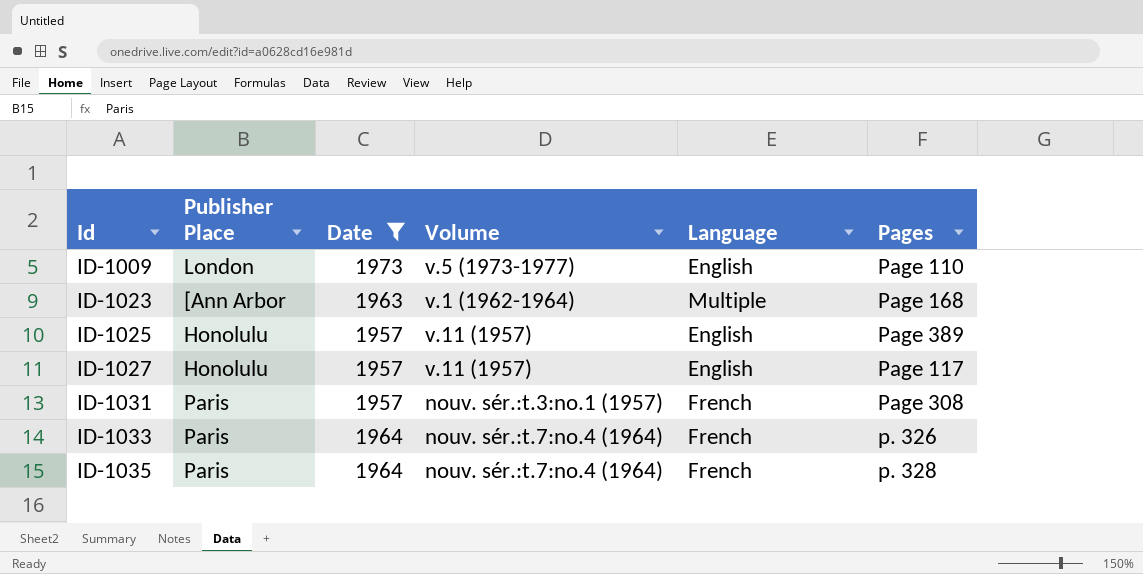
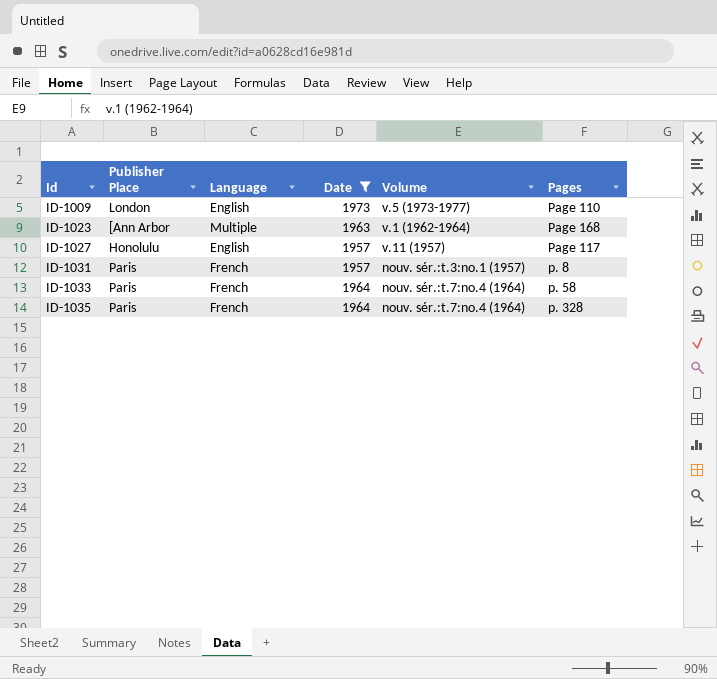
column Language | position: 5 -> 3
row ID-1025: Honolulu | 1957 | v.11 (1957) | English | Page 389 -> none
ID-1031 | Pages: Page 308 -> p. 8
ID-1033 | Pages: p. 326 -> p. 58

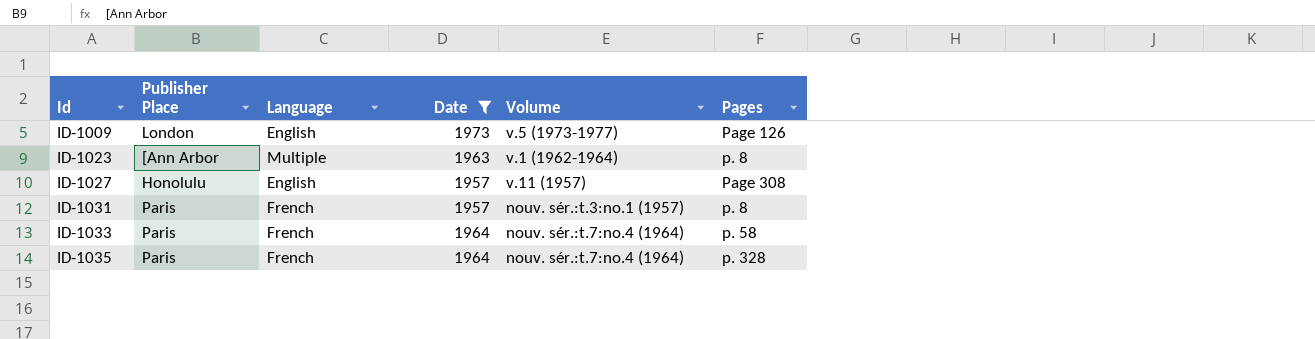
ID-1009 | Pages: Page 110 -> Page 126
ID-1023 | Pages: Page 168 -> p. 8
ID-1027 | Pages: Page 117 -> Page 308

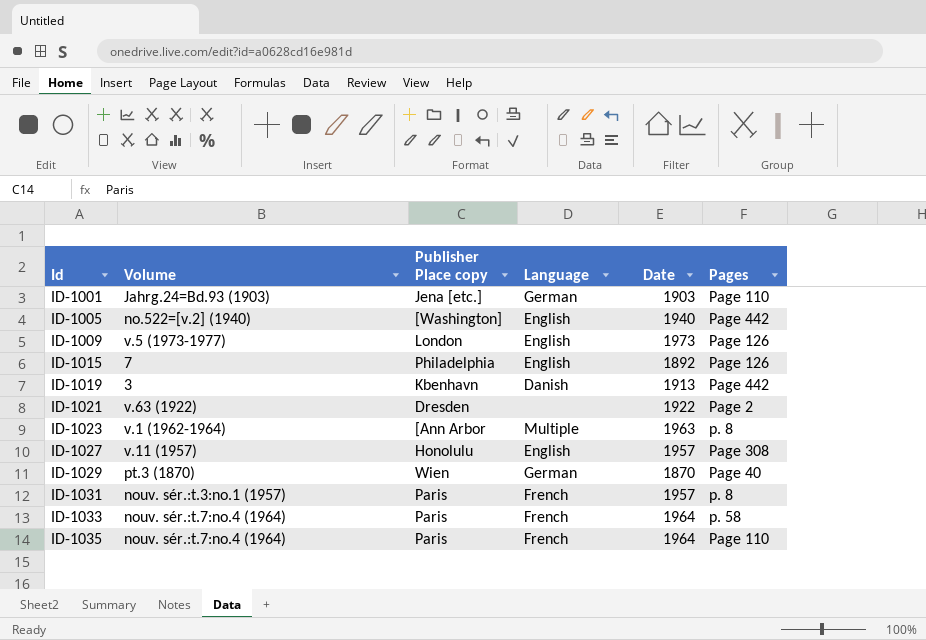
filter: Date >= 1957 -> none
column Volume | position: 5 -> 2
column name: Publisher Place -> Publisher Place copy
ID-1035 | Pages: p. 328 -> Page 110

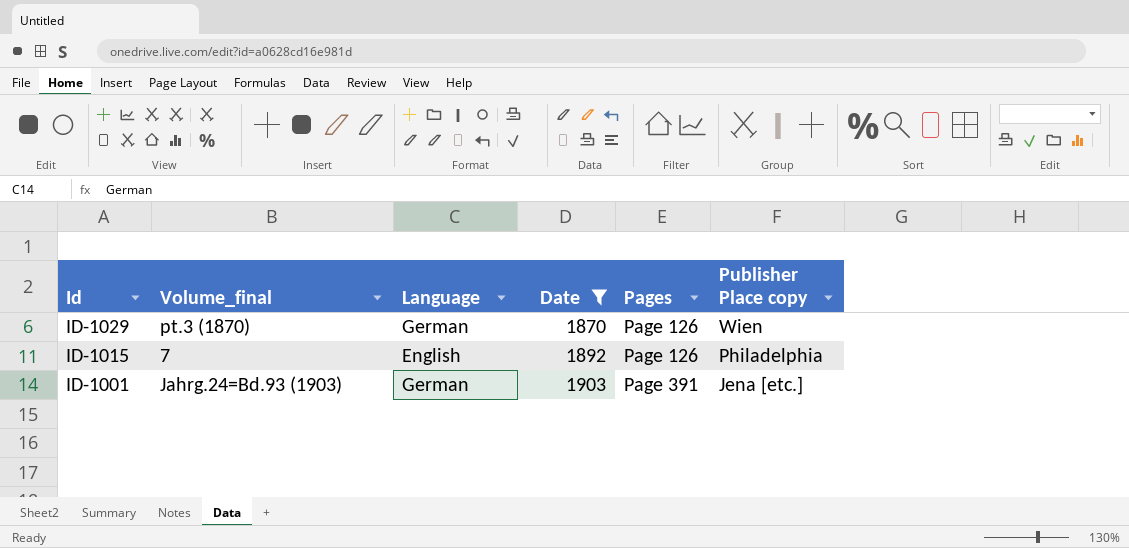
filter: none -> Date <= 1903
row order: Id ascending -> Id descending
column name: Volume -> Volume_final
column Publisher Place copy | position: 3 -> 6
ID-1029 | Pages: Page 40 -> Page 126
ID-1001 | Pages: Page 110 -> Page 391

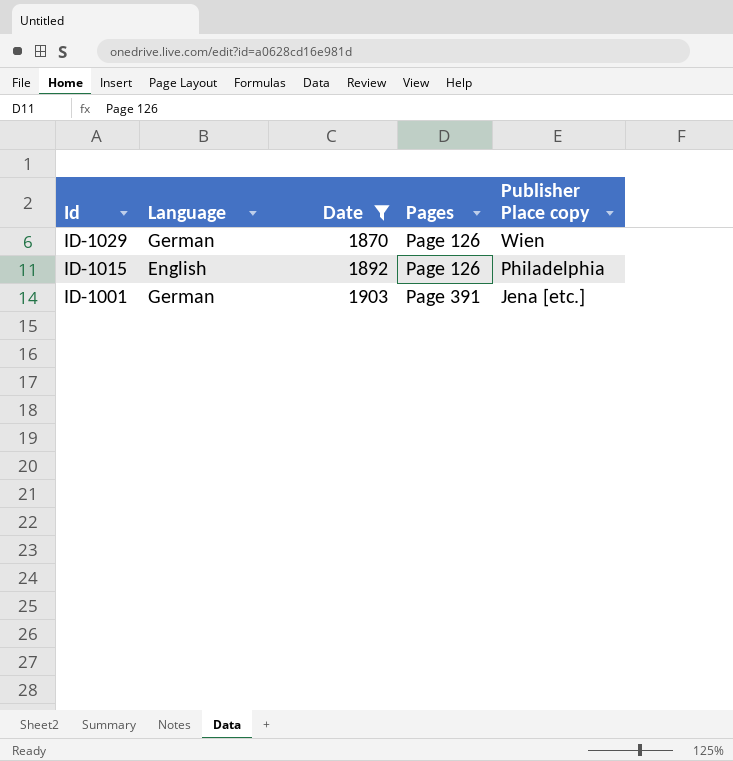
column Volume_final | position: 2 -> none

